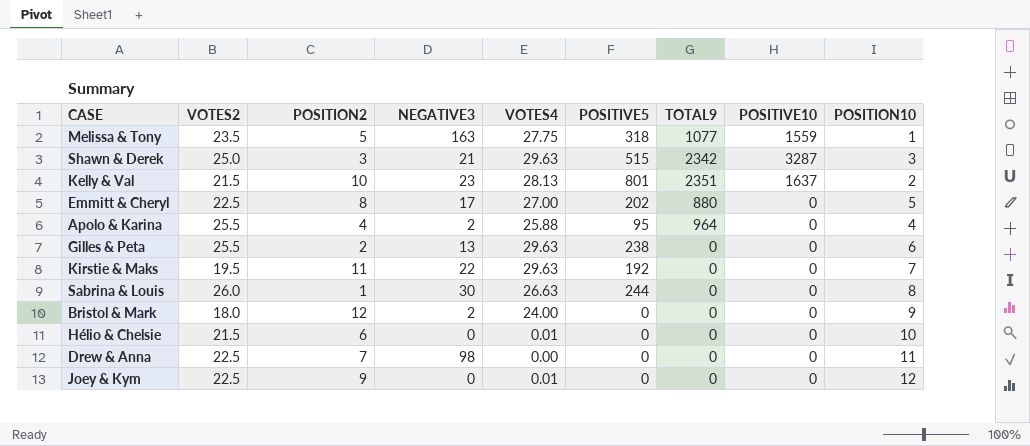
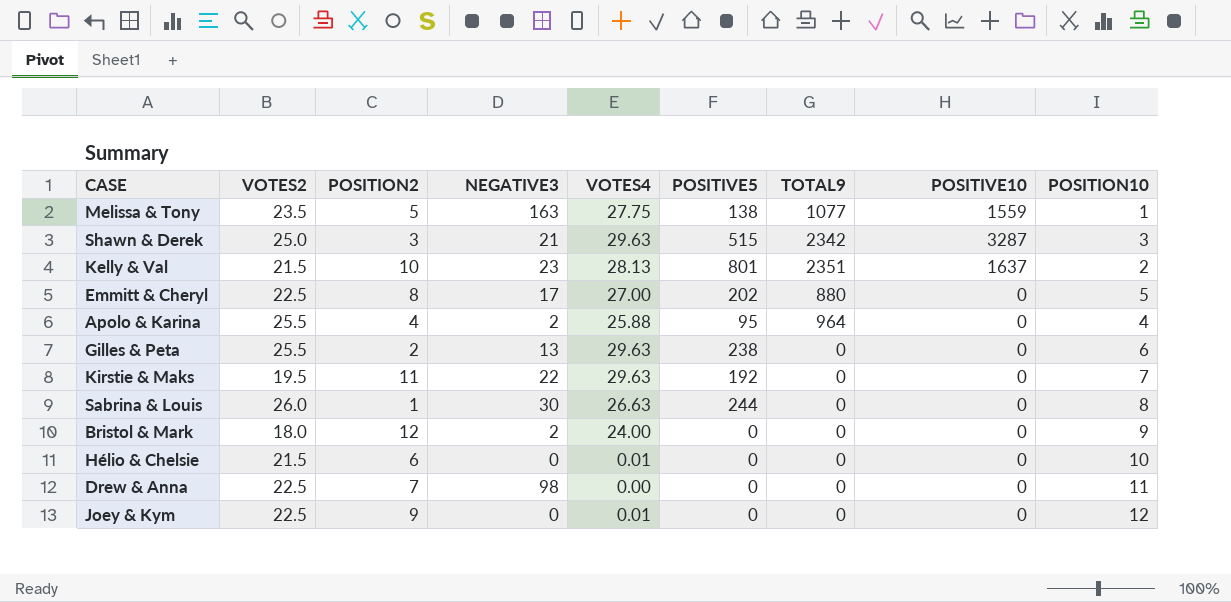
Melissa & Tony | POSITIVE5: 318 -> 138

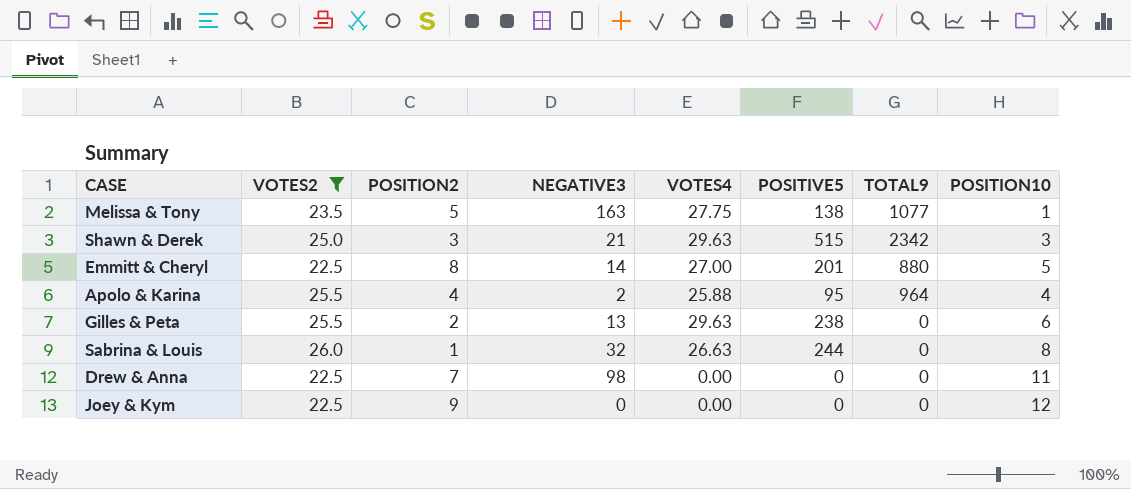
filter: none -> VOTES2 >= 22.5
column POSITIVE10 | position: 8 -> none
Emmitt & Cheryl | NEGATIVE3: 17 -> 14
Emmitt & Cheryl | POSITIVE5: 202 -> 201
Sabrina & Louis | NEGATIVE3: 30 -> 32
Joey & Kym | VOTES4: 0.01 -> 0.00

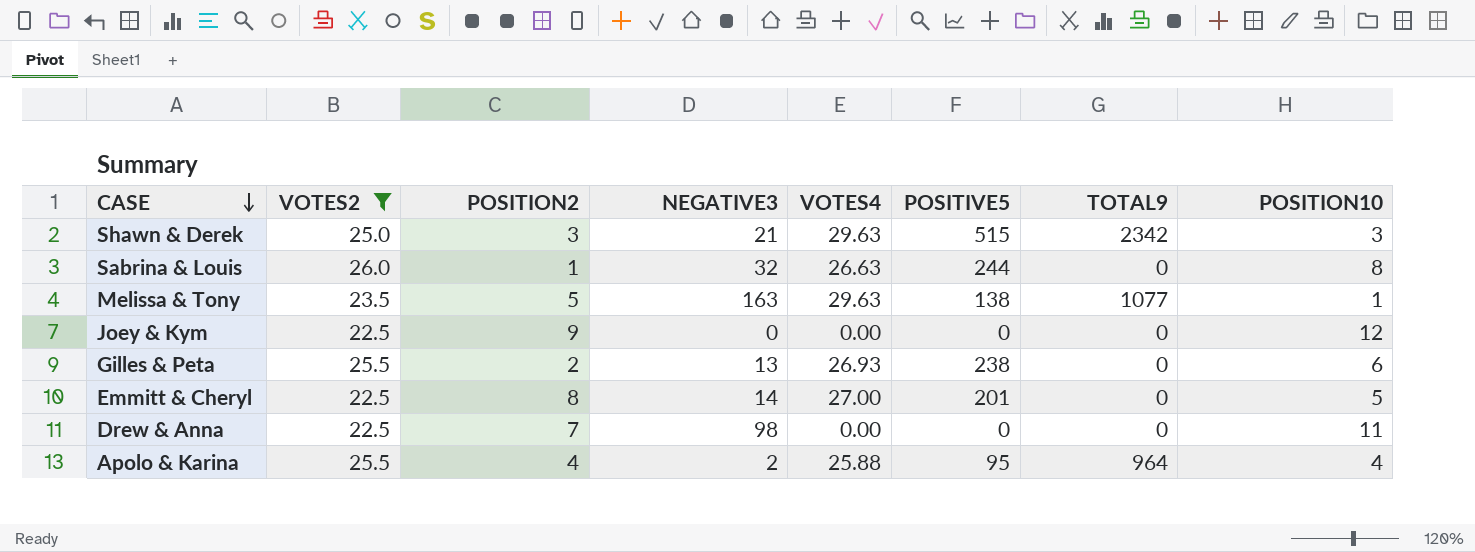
row order: none -> CASE descending
Melissa & Tony | VOTES4: 27.75 -> 29.63
Gilles & Peta | VOTES4: 29.63 -> 26.93
Emmitt & Cheryl | TOTAL9: 880 -> 0

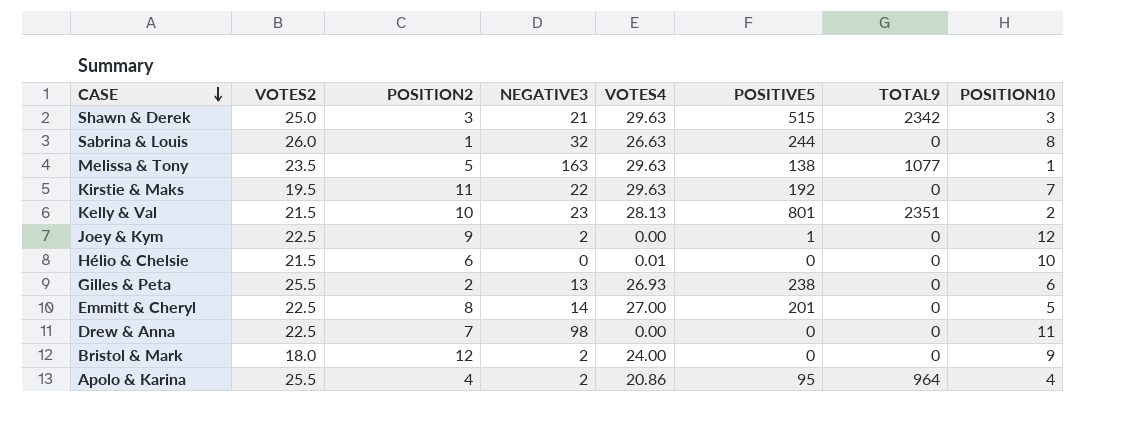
filter: VOTES2 >= 22.5 -> none
Joey & Kym | NEGATIVE3: 0 -> 2
Joey & Kym | POSITIVE5: 0 -> 1
Apolo & Karina | VOTES4: 25.88 -> 20.86

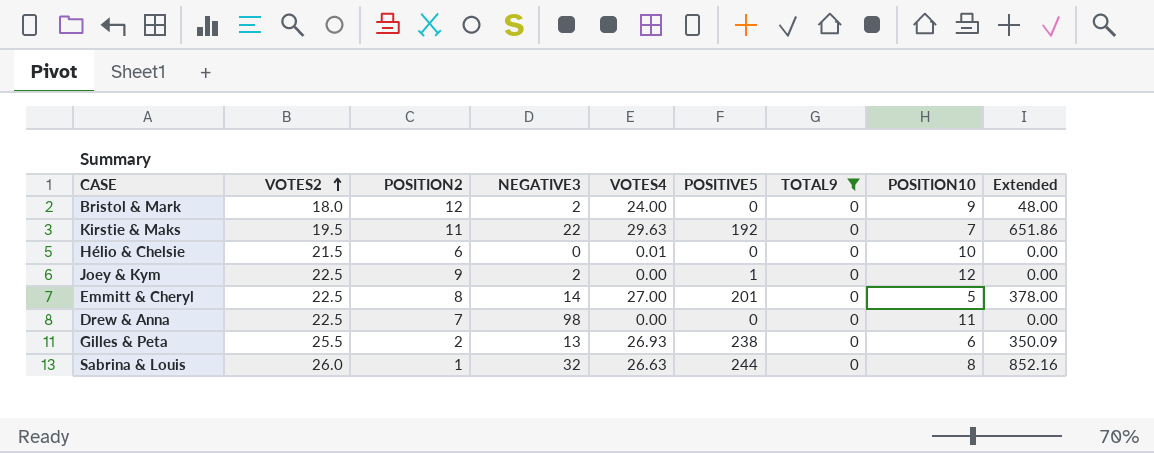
filter: none -> TOTAL9 = 0
row order: CASE descending -> VOTES2 ascending
column Extended | formula: none -> [NEGATIVE3] * [VOTES4]

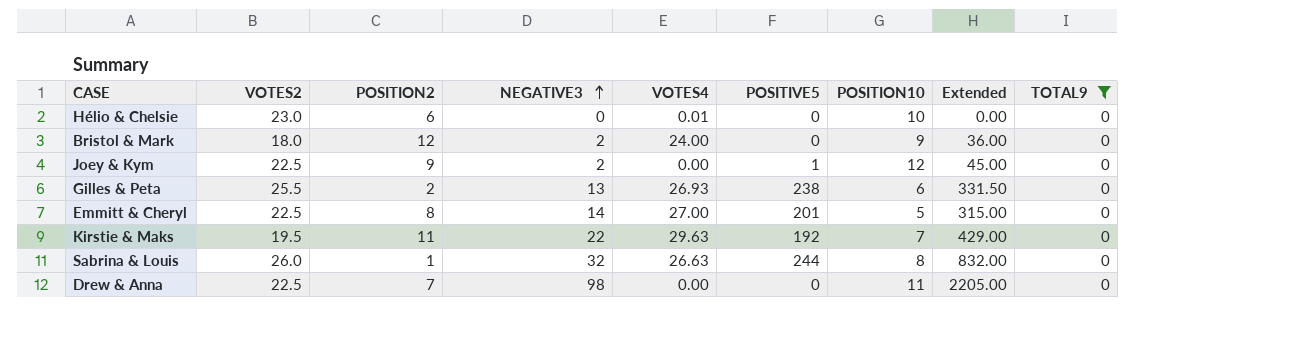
row order: VOTES2 ascending -> NEGATIVE3 ascending
column Extended | formula: [NEGATIVE3] * [VOTES4] -> [VOTES2] * [NEGATIVE3]
column TOTAL9 | position: 7 -> 9
Hélio & Chelsie | VOTES2: 21.5 -> 23.0

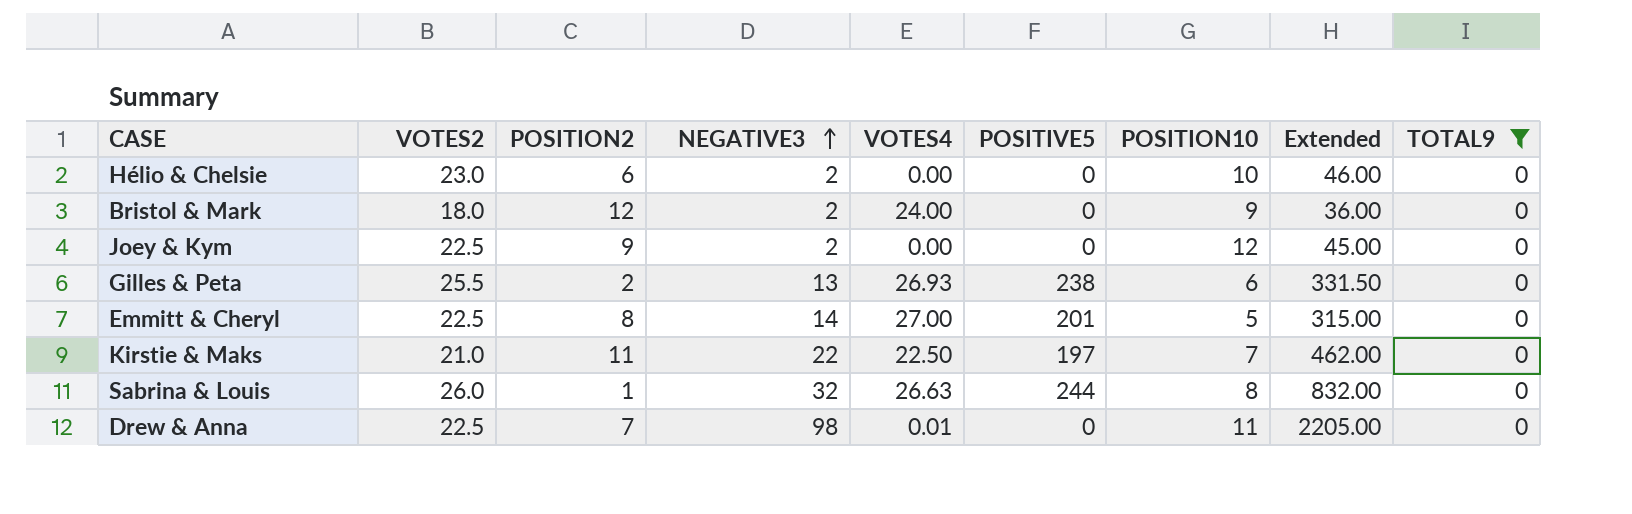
Hélio & Chelsie | NEGATIVE3: 0 -> 2
Hélio & Chelsie | VOTES4: 0.01 -> 0.00
Hélio & Chelsie | Extended: 0.00 -> 46.00
Joey & Kym | POSITIVE5: 1 -> 0
Kirstie & Maks | VOTES2: 19.5 -> 21.0
Kirstie & Maks | VOTES4: 29.63 -> 22.50
Kirstie & Maks | POSITIVE5: 192 -> 197
Kirstie & Maks | Extended: 429.00 -> 462.00
Drew & Anna | VOTES4: 0.00 -> 0.01

